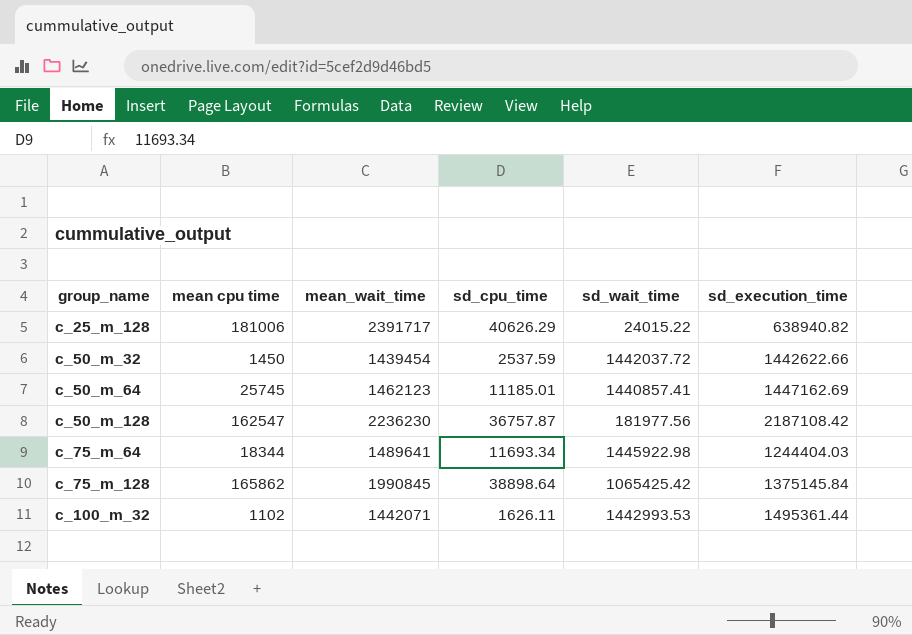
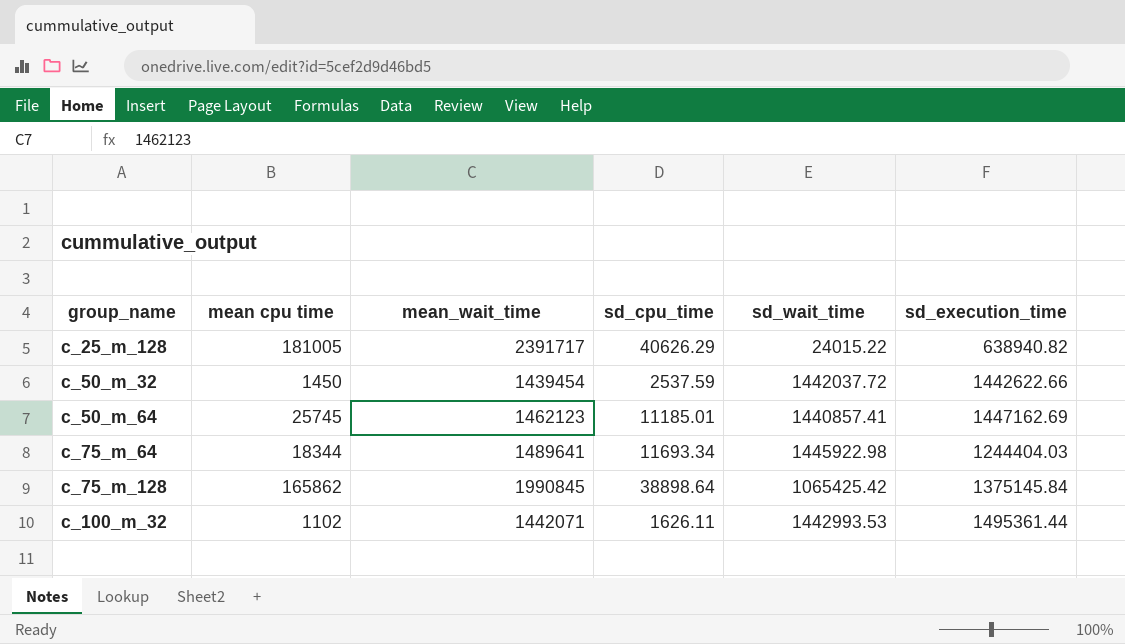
row c_50_m_128: 162547 | 2236230 | 36757.87 | 181977.56 | 2187108.42 -> none
c_25_m_128 | mean cpu time: 181006 -> 181005

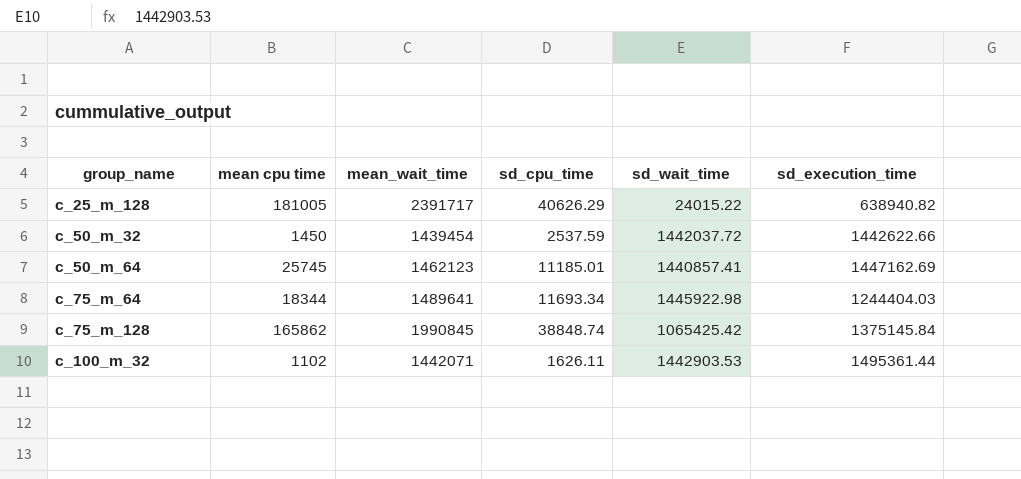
c_75_m_128 | sd_cpu_time: 38898.64 -> 38848.74
c_100_m_32 | sd_wait_time: 1442993.53 -> 1442903.53

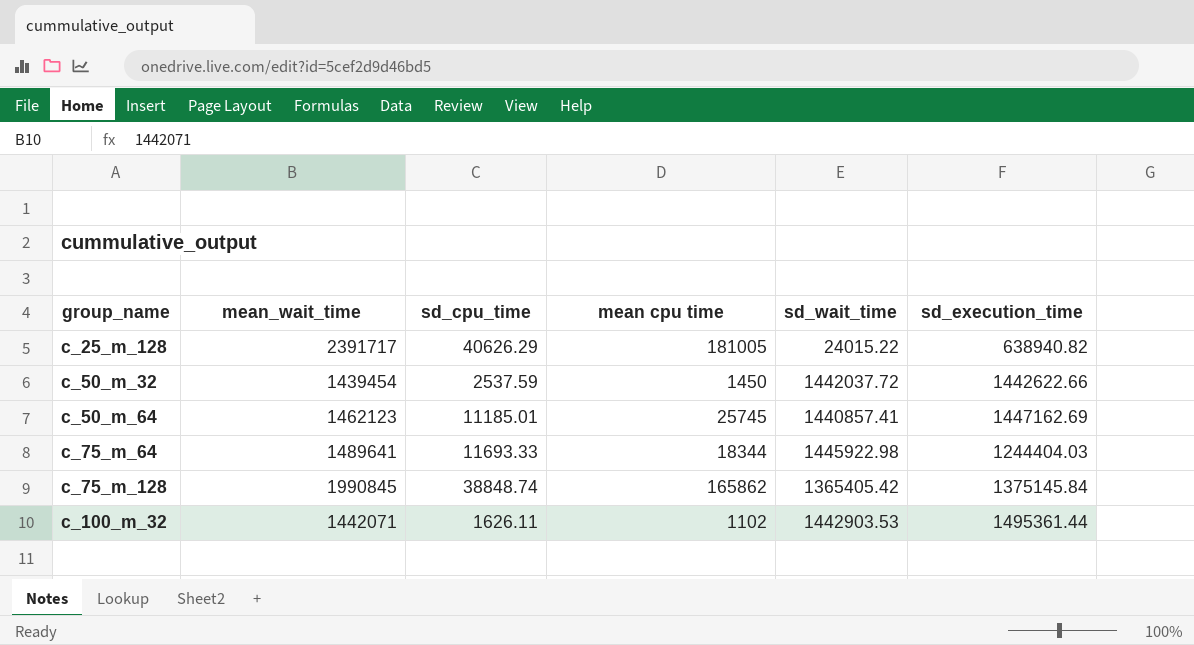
column mean cpu time | position: 2 -> 4
c_75_m_64 | sd_cpu_time: 11693.34 -> 11693.33
c_75_m_128 | sd_wait_time: 1065425.42 -> 1365405.42

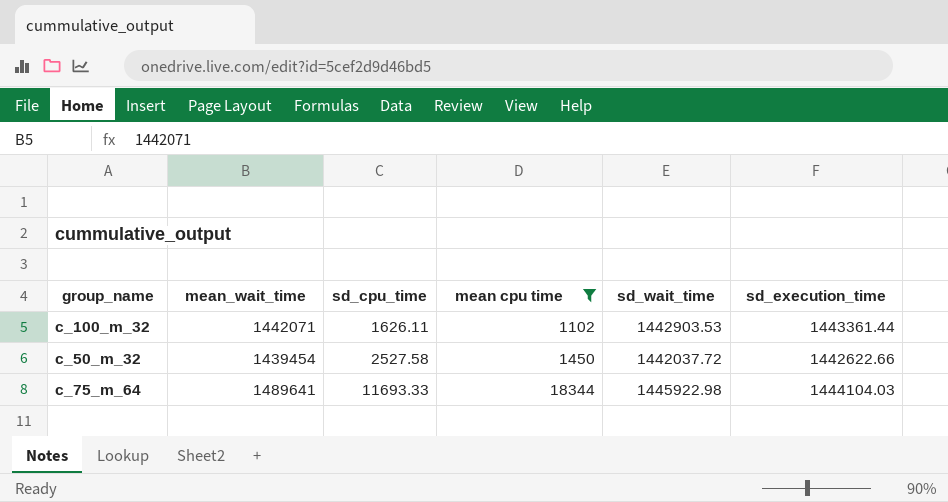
filter: none -> mean cpu time <= 18344
row order: group_name ascending -> sd_cpu_time ascending
c_100_m_32 | sd_execution_time: 1495361.44 -> 1443361.44
c_50_m_32 | sd_cpu_time: 2537.59 -> 2527.58
c_75_m_64 | sd_execution_time: 1244404.03 -> 1444104.03

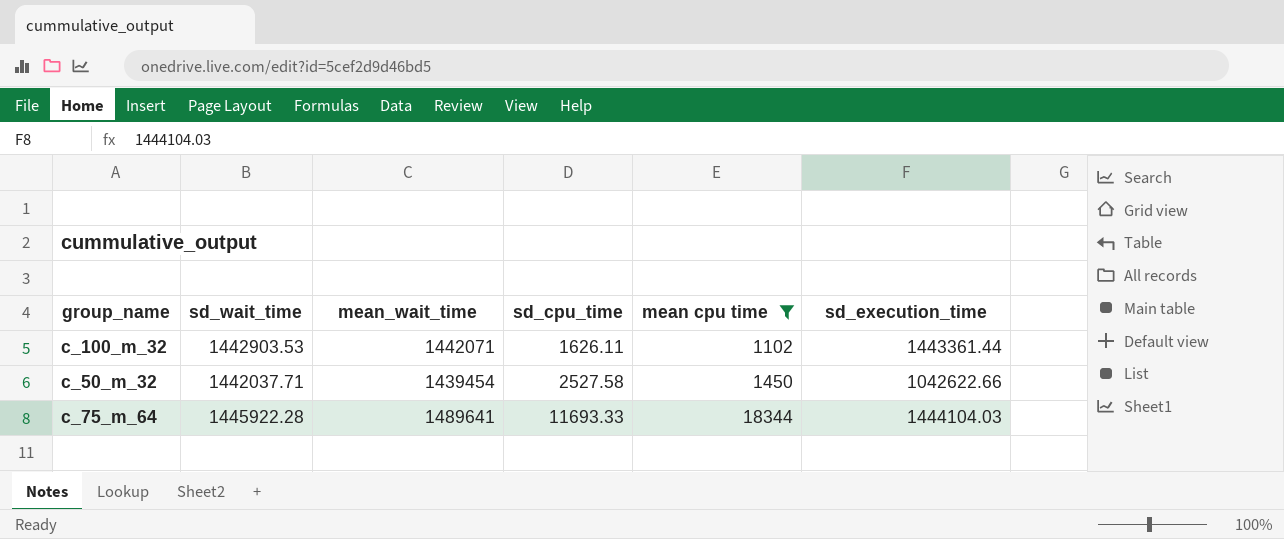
column sd_wait_time | position: 5 -> 2
c_50_m_32 | sd_wait_time: 1442037.72 -> 1442037.71
c_50_m_32 | sd_execution_time: 1442622.66 -> 1042622.66
c_75_m_64 | sd_wait_time: 1445922.98 -> 1445922.28

